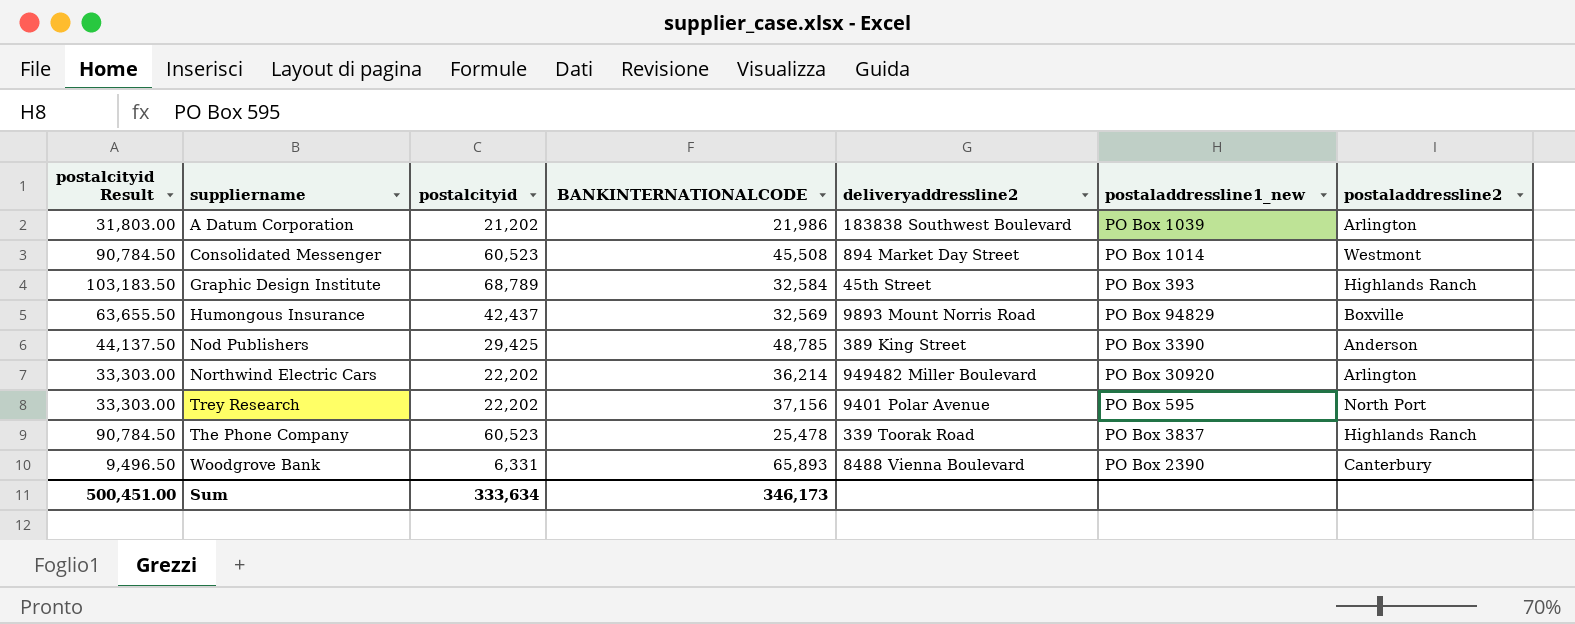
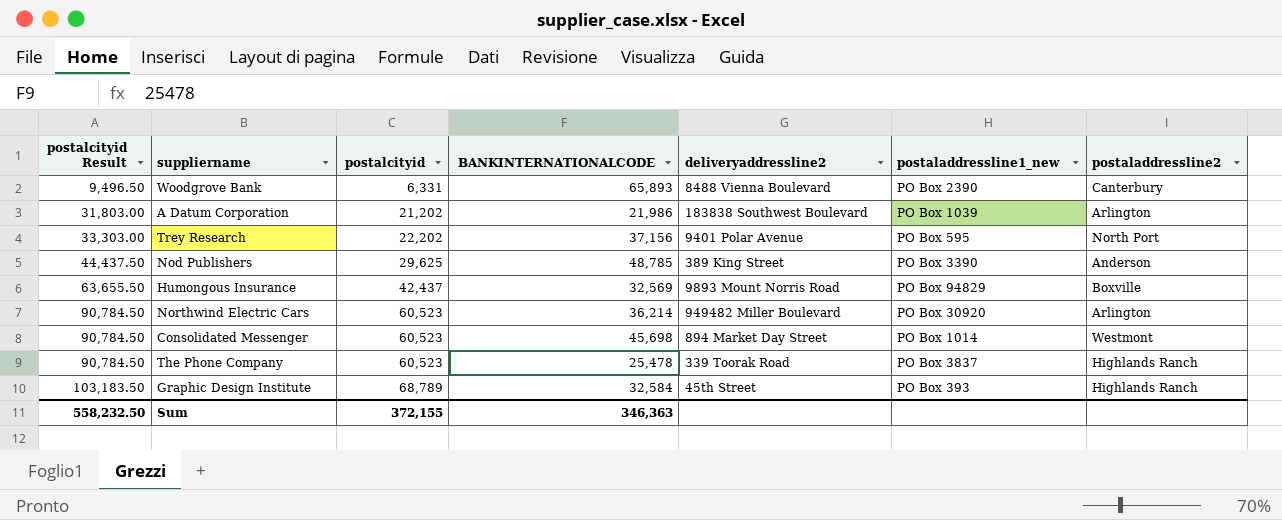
row order: none -> postalcityid Result ascending
Nod Publishers | postalcityid Result: 44,137.50 -> 44,437.50
Nod Publishers | postalcityid: 29,425 -> 29,625
Northwind Electric Cars | postalcityid Result: 33,303.00 -> 90,784.50
Northwind Electric Cars | postalcityid: 22,202 -> 60,523
Consolidated Messenger | BANKINTERNATIONALCODE: 45,508 -> 45,698
Sum | postalcityid Result: 500,451.00 -> 558,232.50
Sum | postalcityid: 333,634 -> 372,155
Sum | BANKINTERNATIONALCODE: 346,173 -> 346,363

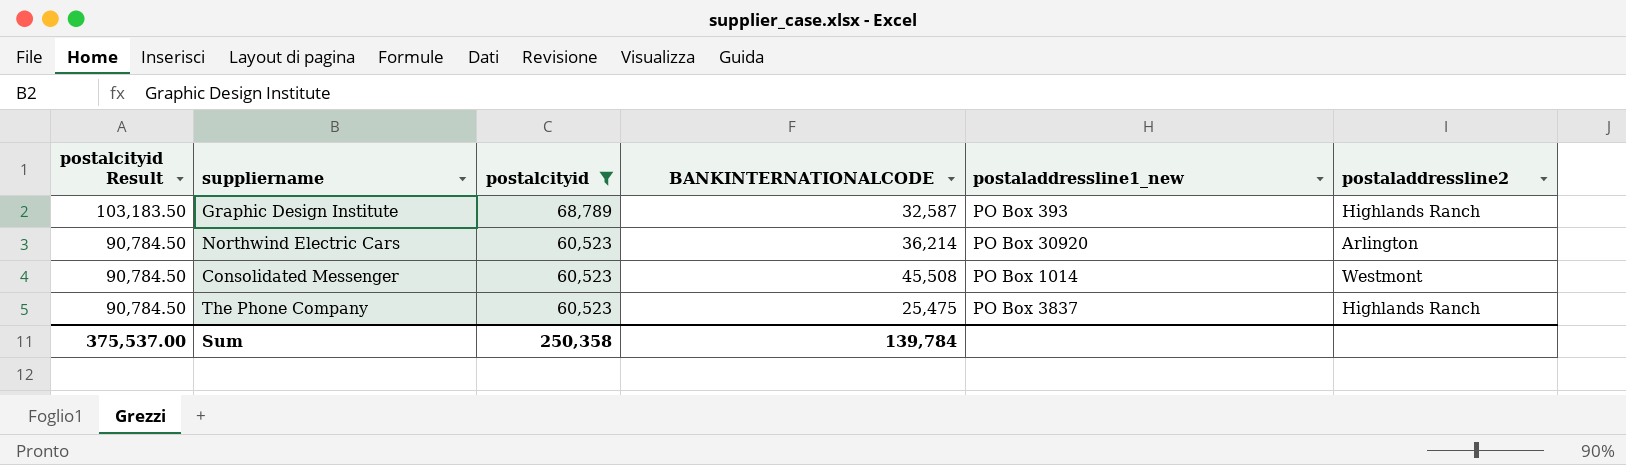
filter: none -> postalcityid >= 60,523
row order: postalcityid Result ascending -> postalcityid Result descending
column deliveryaddressline2 | position: 5 -> none
Graphic Design Institute | BANKINTERNATIONALCODE: 32,584 -> 32,587
Consolidated Messenger | BANKINTERNATIONALCODE: 45,698 -> 45,508
The Phone Company | BANKINTERNATIONALCODE: 25,478 -> 25,475
Sum | postalcityid Result: 558,232.50 -> 375,537.00
Sum | postalcityid: 372,155 -> 250,358
Sum | BANKINTERNATIONALCODE: 346,363 -> 139,784

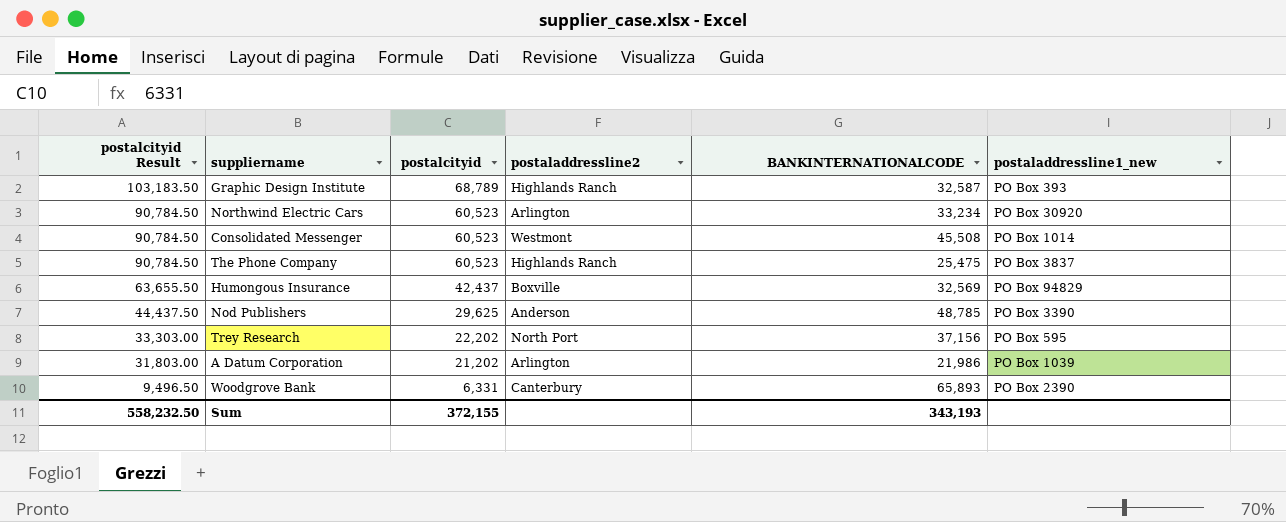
filter: postalcityid >= 60,523 -> none
column postaladdressline2 | position: 6 -> 4
Northwind Electric Cars | BANKINTERNATIONALCODE: 36,214 -> 33,234
Sum | postalcityid Result: 375,537.00 -> 558,232.50
Sum | postalcityid: 250,358 -> 372,155
Sum | BANKINTERNATIONALCODE: 139,784 -> 343,193

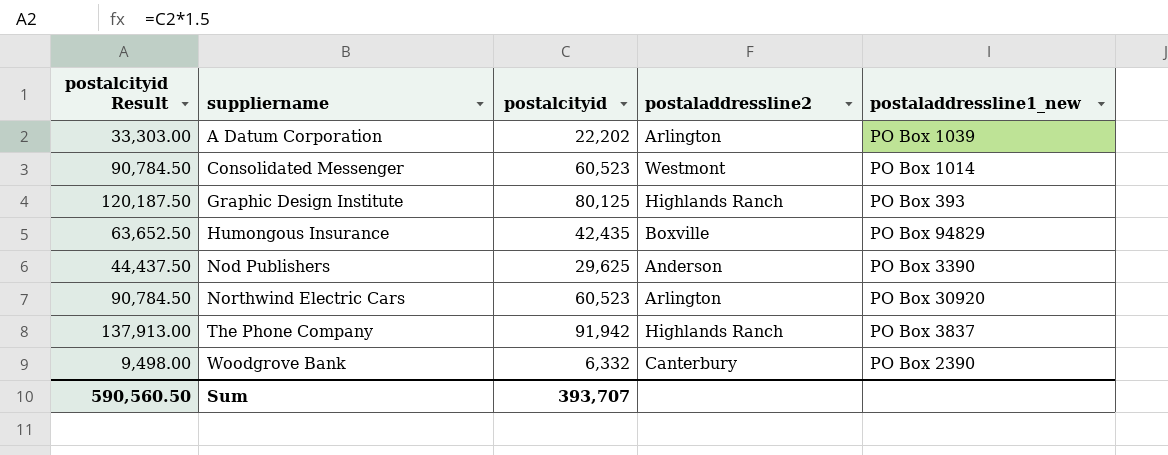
row order: postalcityid Result descending -> suppliername ascending
column BANKINTERNATIONALCODE | position: 5 -> none
row Trey Research: 33,303.00 | 22,202 | North Port | 37,156 | PO Box 595 -> none
A Datum Corporation | postalcityid Result: 31,803.00 -> 33,303.00
A Datum Corporation | postalcityid: 21,202 -> 22,202
Graphic Design Institute | postalcityid Result: 103,183.50 -> 120,187.50
Graphic Design Institute | postalcityid: 68,789 -> 80,125
Humongous Insurance | postalcityid Result: 63,655.50 -> 63,652.50
Humongous Insurance | postalcityid: 42,437 -> 42,435
The Phone Company | postalcityid Result: 90,784.50 -> 137,913.00
The Phone Company | postalcityid: 60,523 -> 91,942
Woodgrove Bank | postalcityid Result: 9,496.50 -> 9,498.00
Woodgrove Bank | postalcityid: 6,331 -> 6,332
Sum | postalcityid Result: 558,232.50 -> 590,560.50
Sum | postalcityid: 372,155 -> 393,707

